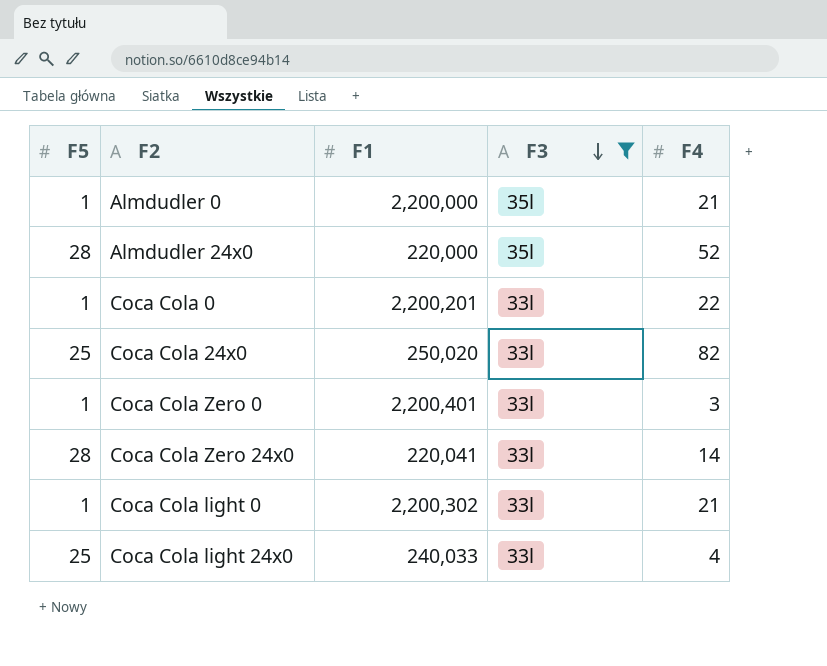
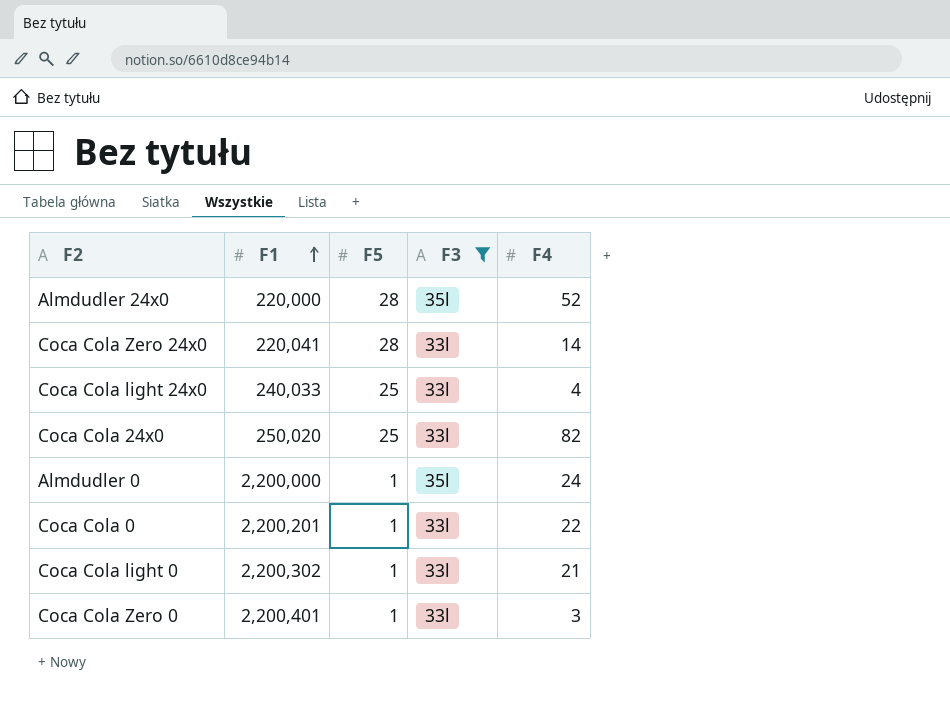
row order: F3 descending -> F1 ascending
column F5 | position: 1 -> 3
Almdudler 0 | F4: 21 -> 24

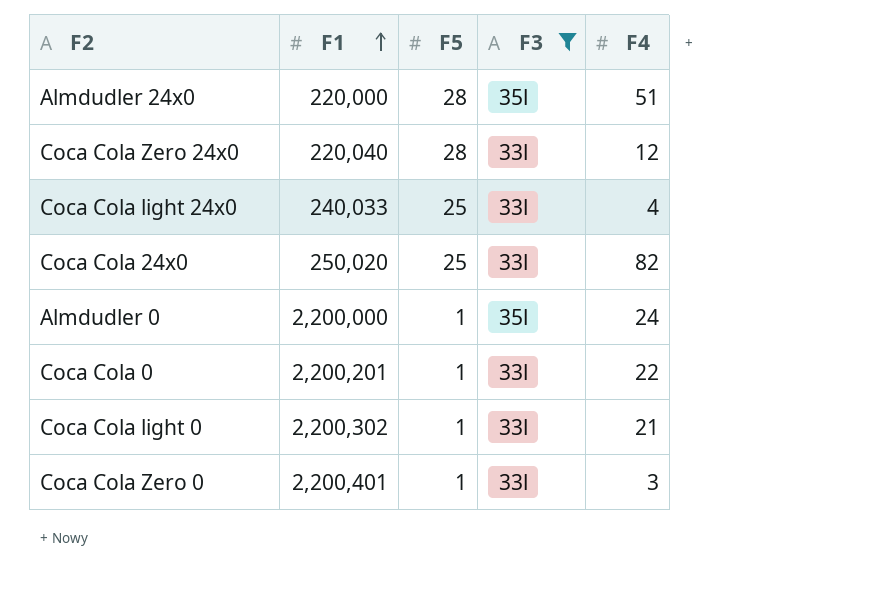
Almdudler 24x0 | F4: 52 -> 51
Coca Cola Zero 24x0 | F1: 220,041 -> 220,040
Coca Cola Zero 24x0 | F4: 14 -> 12

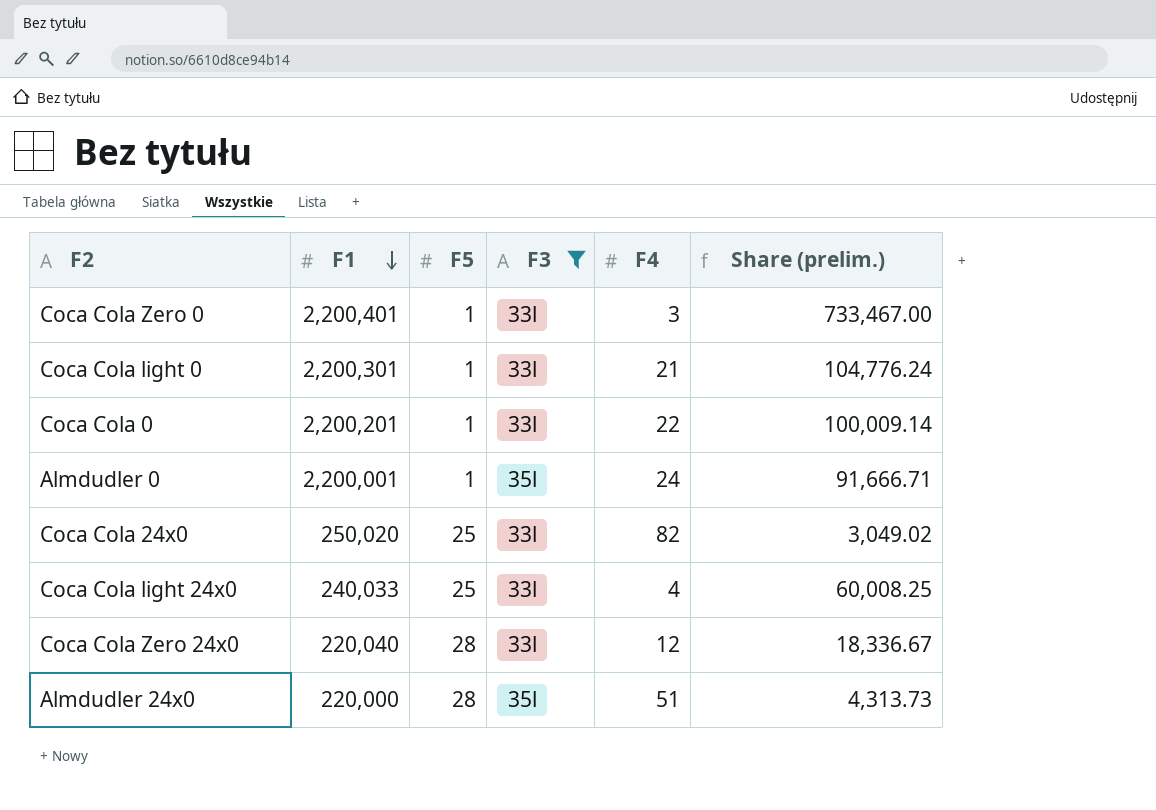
row order: F1 ascending -> F1 descending
column Share (prelim.) | formula: none -> [F1] / [F4]
Coca Cola light 0 | F1: 2,200,302 -> 2,200,301
Almdudler 0 | F1: 2,200,000 -> 2,200,001

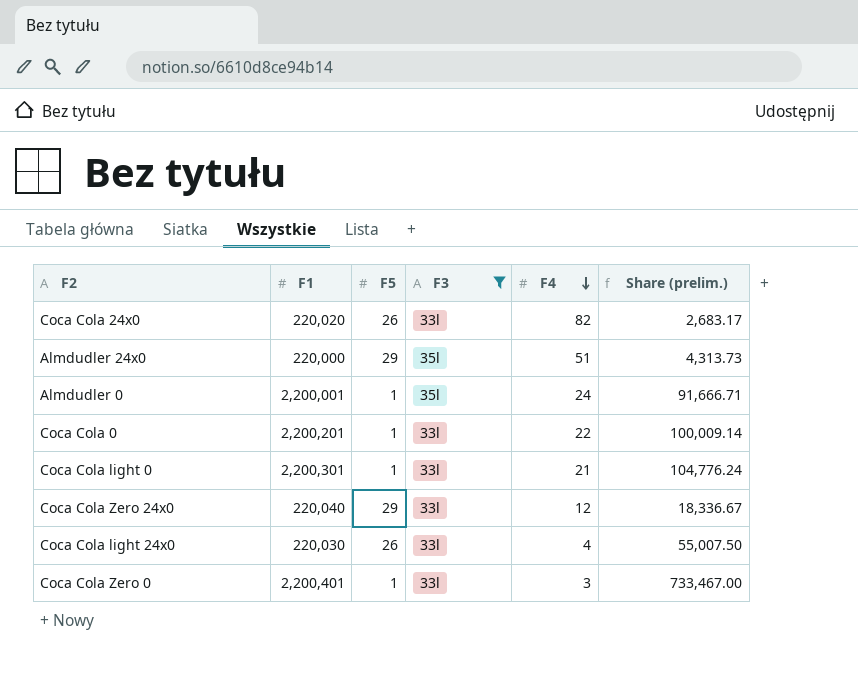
row order: F1 descending -> F4 descending
Coca Cola 24x0 | F1: 250,020 -> 220,020
Coca Cola 24x0 | F5: 25 -> 26
Coca Cola 24x0 | Share (prelim.): 3,049.02 -> 2,683.17
Almdudler 24x0 | F5: 28 -> 29
Coca Cola Zero 24x0 | F5: 28 -> 29
Coca Cola light 24x0 | F1: 240,033 -> 220,030
Coca Cola light 24x0 | F5: 25 -> 26
Coca Cola light 24x0 | Share (prelim.): 60,008.25 -> 55,007.50

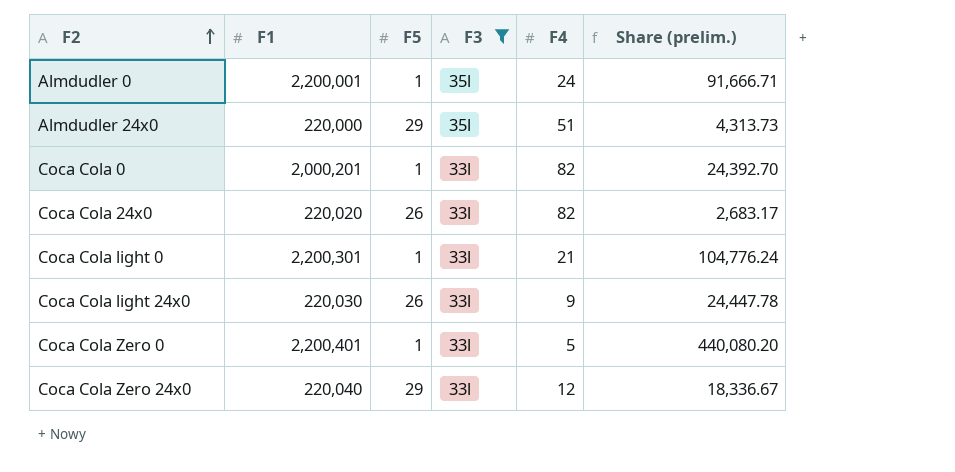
row order: F4 descending -> F2 ascending
Coca Cola 0 | F1: 2,200,201 -> 2,000,201
Coca Cola 0 | F4: 22 -> 82
Coca Cola 0 | Share (prelim.): 100,009.14 -> 24,392.70
Coca Cola light 24x0 | F4: 4 -> 9
Coca Cola light 24x0 | Share (prelim.): 55,007.50 -> 24,447.78
Coca Cola Zero 0 | F4: 3 -> 5
Coca Cola Zero 0 | Share (prelim.): 733,467.00 -> 440,080.20

